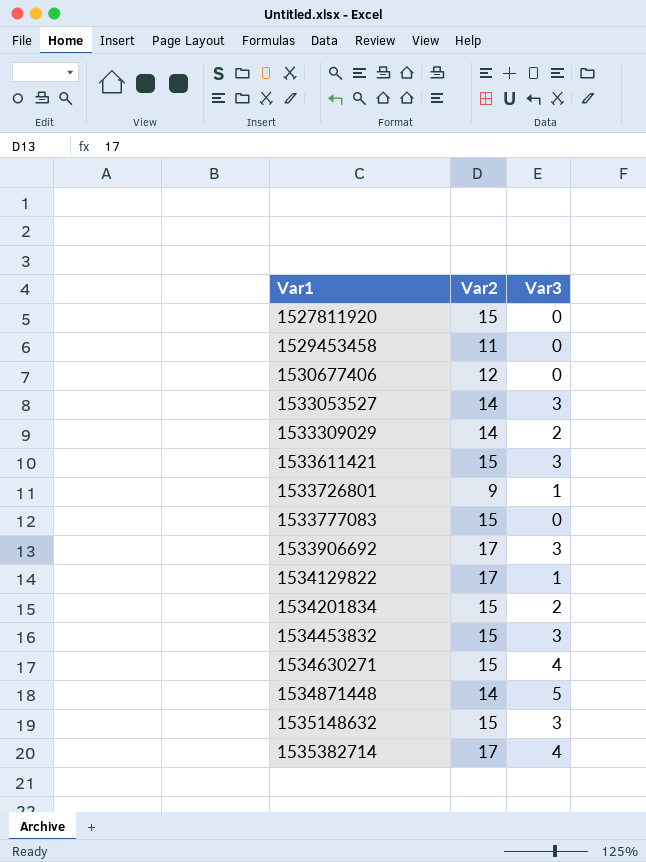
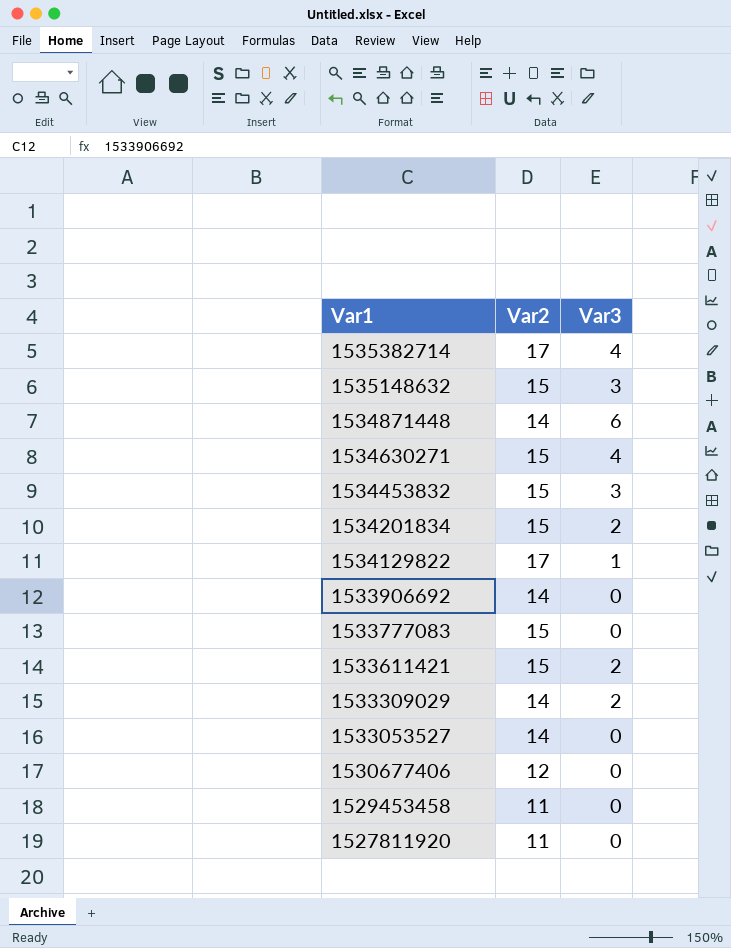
row order: Var1 ascending -> Var1 descending
row 1533726801: 9 | 1 -> none
1534871448 | Var3: 5 -> 6
1533906692 | Var2: 17 -> 14
1533906692 | Var3: 3 -> 0
1533611421 | Var3: 3 -> 2
1533053527 | Var3: 3 -> 0
1527811920 | Var2: 15 -> 11

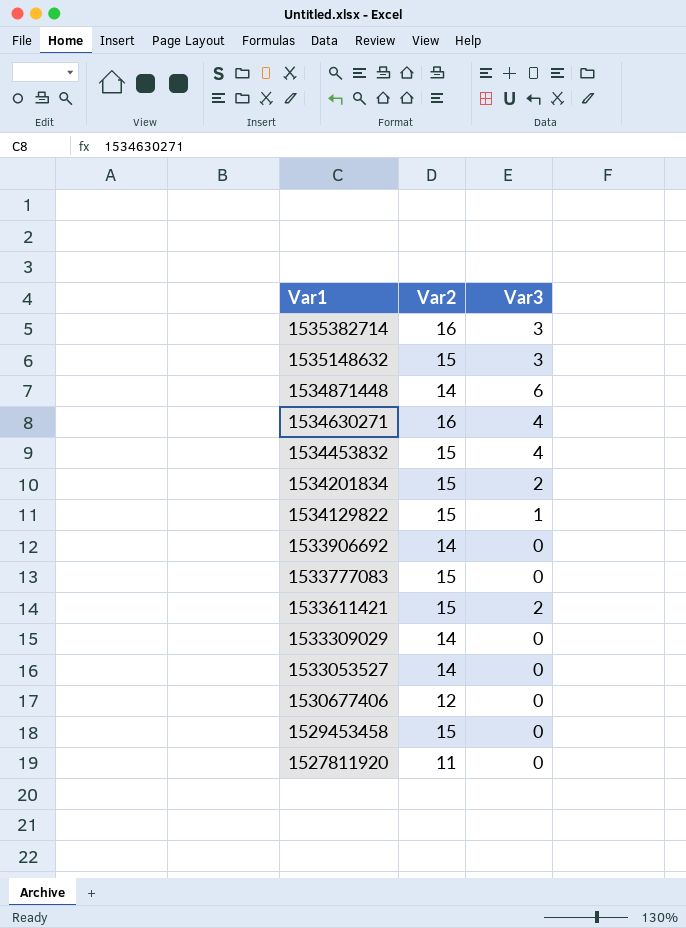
1535382714 | Var2: 17 -> 16
1535382714 | Var3: 4 -> 3
1534630271 | Var2: 15 -> 16
1534453832 | Var3: 3 -> 4
1534129822 | Var2: 17 -> 15
1533309029 | Var3: 2 -> 0
1529453458 | Var2: 11 -> 15

